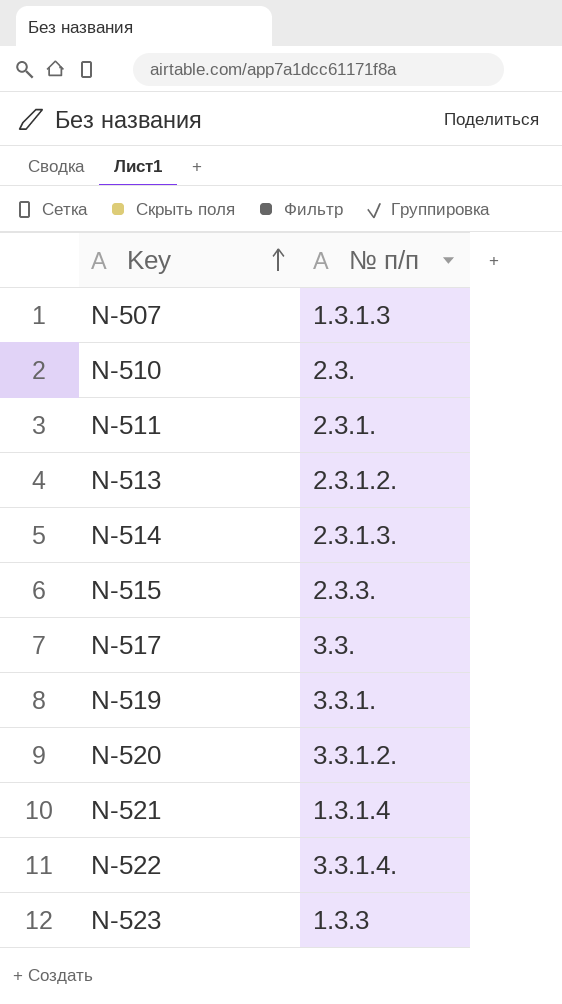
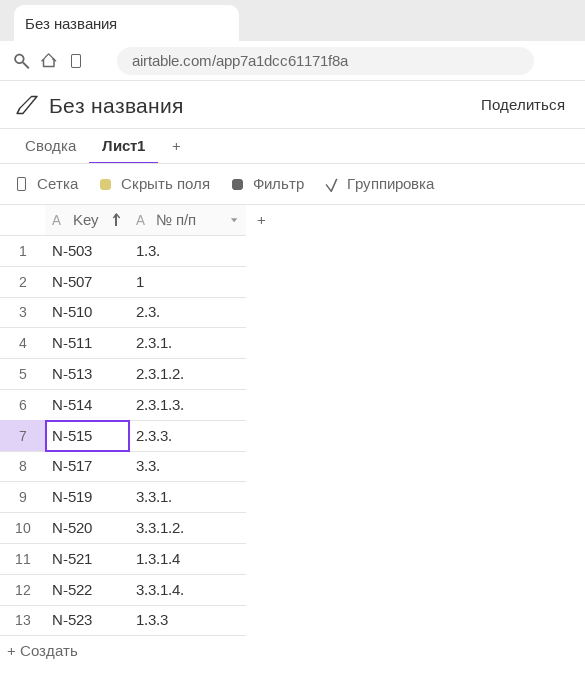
row N-503: none -> 1.3.
N-507 | № п/п: 1.3.1.3 -> 1

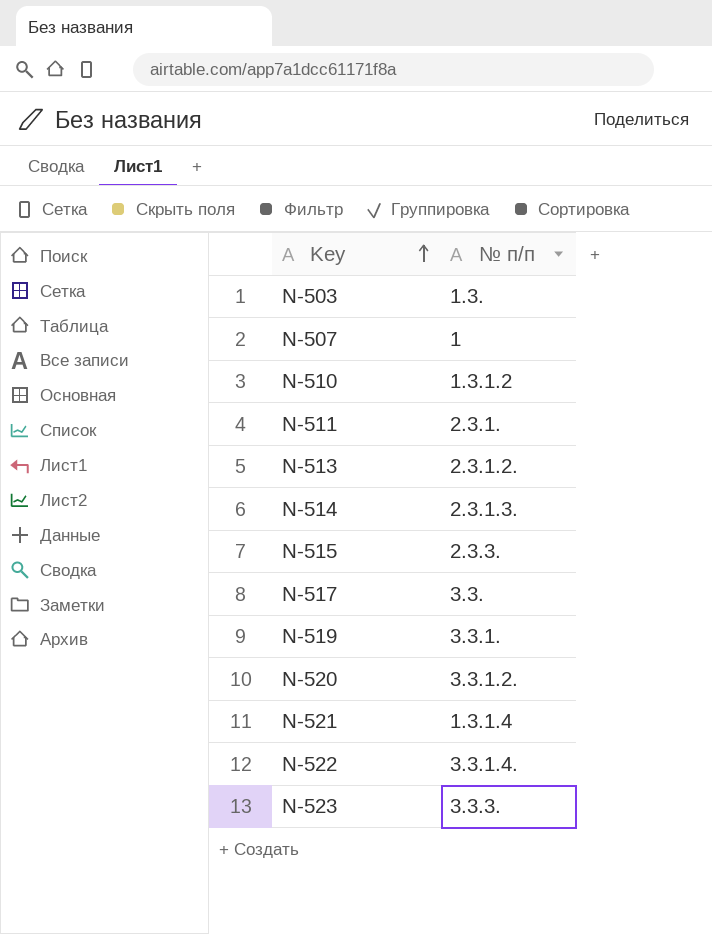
N-510 | № п/п: 2.3. -> 1.3.1.2
N-523 | № п/п: 1.3.3 -> 3.3.3.

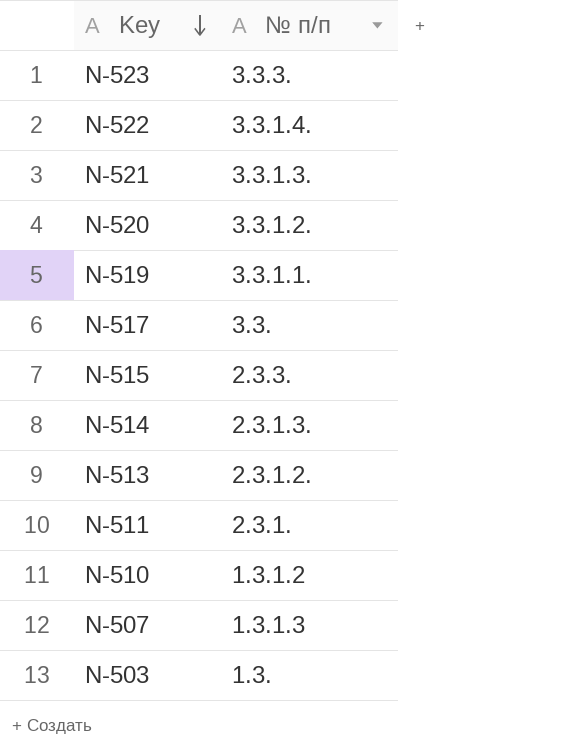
row order: Key ascending -> Key descending
N-521 | № п/п: 1.3.1.4 -> 3.3.1.3.
N-519 | № п/п: 3.3.1. -> 3.3.1.1.
N-507 | № п/п: 1 -> 1.3.1.3

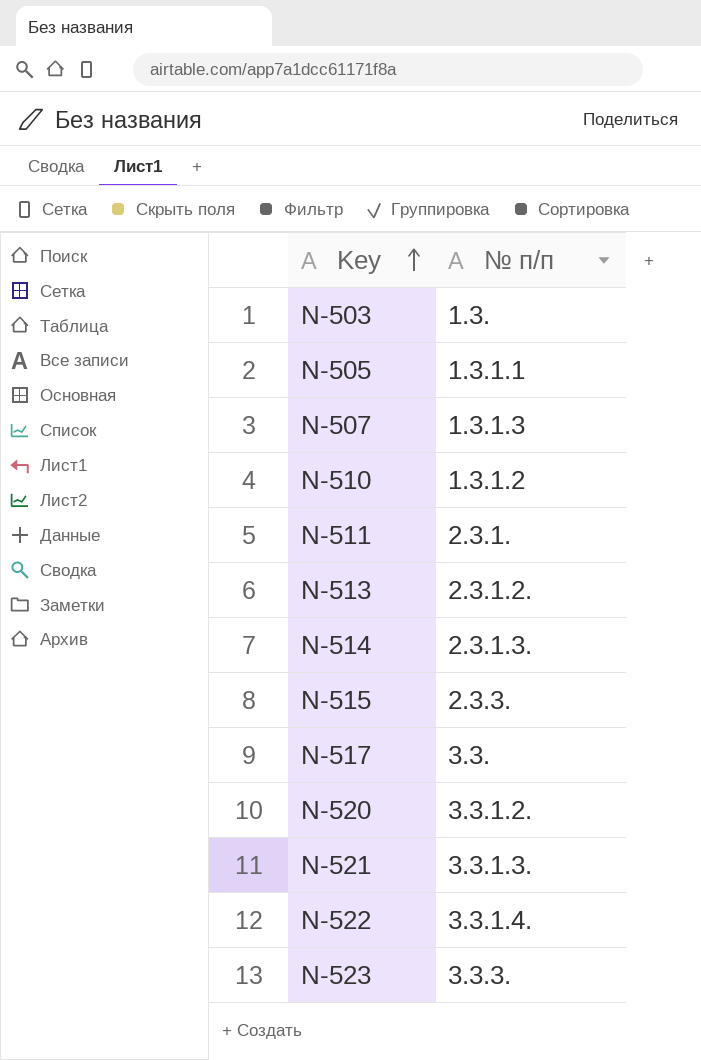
row order: Key descending -> Key ascending
row N-519: 3.3.1.1. -> none
row N-505: none -> 1.3.1.1

